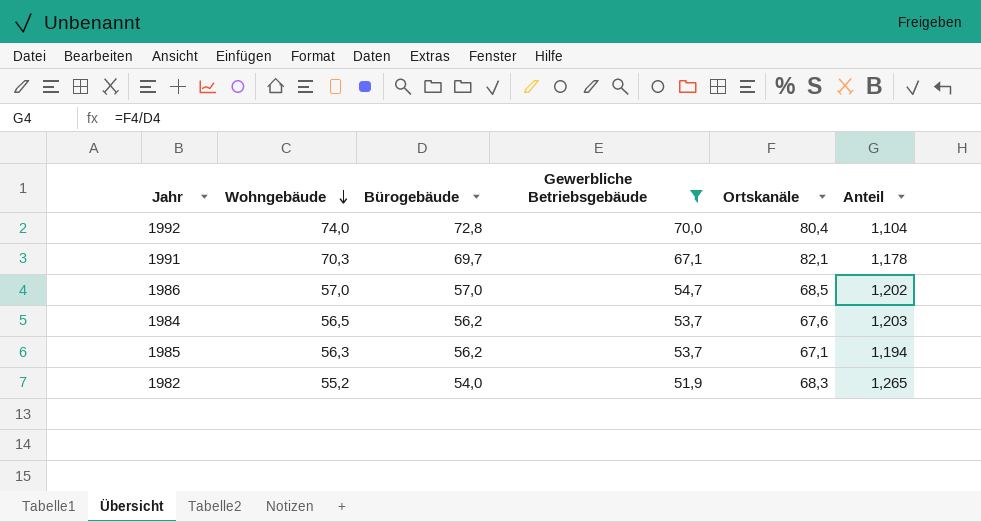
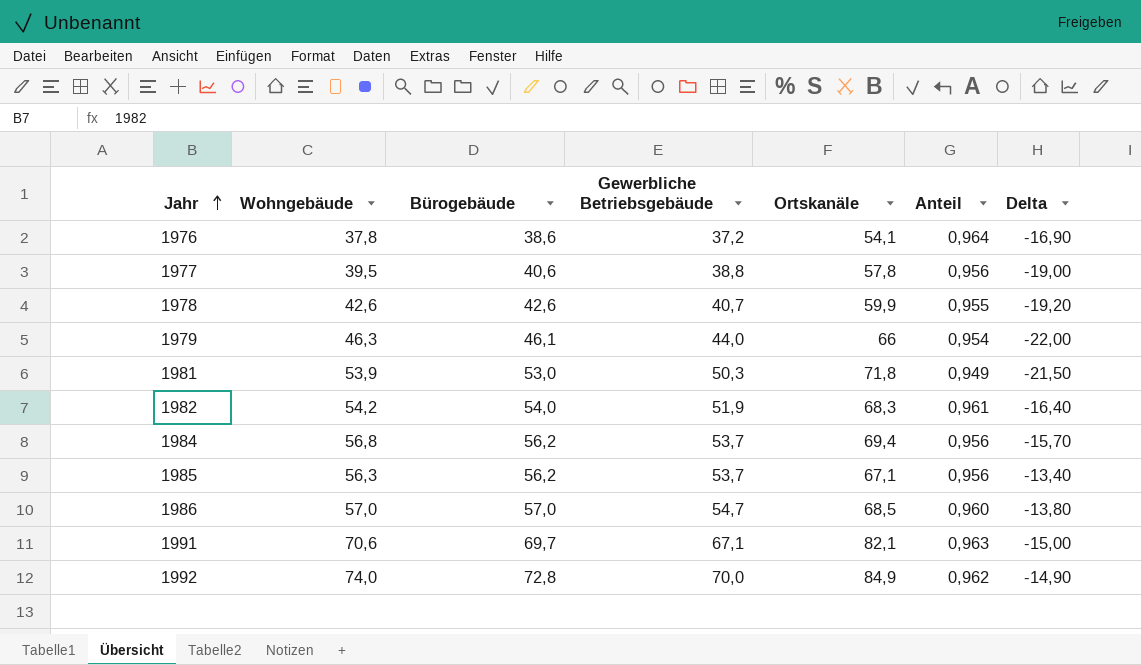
filter: Gewerbliche Betriebsgebäude >= 51,9 -> none
row order: Wohngebäude descending -> Jahr ascending
column Anteil | formula: [Ortskanäle] / [Bürogebäude] -> [Gewerbliche Betriebsgebäude] / [Bürogebäude]
column Delta | formula: none -> [Gewerbliche Betriebsgebäude] - [Ortskanäle]
1982 | Wohngebäude: 55,2 -> 54,2
1984 | Wohngebäude: 56,5 -> 56,8
1984 | Ortskanäle: 67,6 -> 69,4
1991 | Wohngebäude: 70,3 -> 70,6
1992 | Ortskanäle: 80,4 -> 84,9

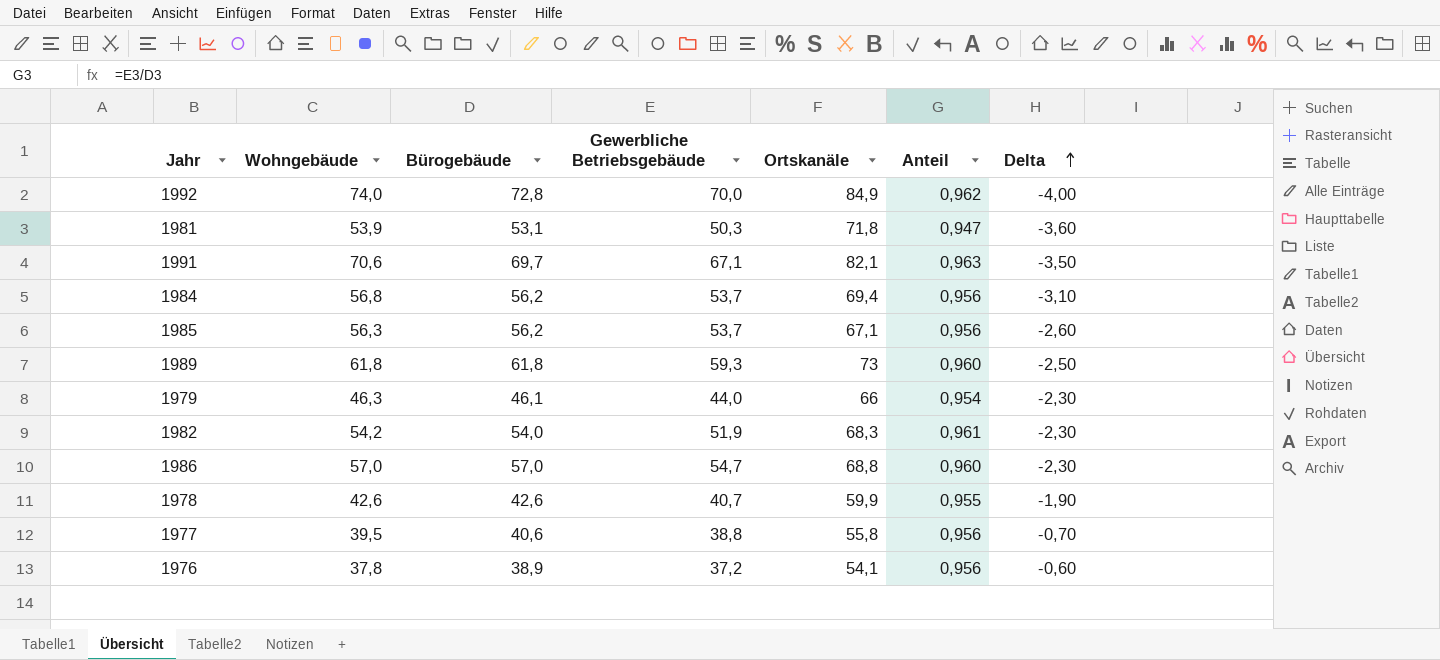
row order: Jahr ascending -> Delta ascending
column Delta | formula: [Gewerbliche Betriebsgebäude] - [Ortskanäle] -> [Gewerbliche Betriebsgebäude] - [Wohngebäude]
1981 | Bürogebäude: 53,0 -> 53,1
1981 | Anteil: 0,949 -> 0,947
row 1989: none -> 61,8 | 61,8 | 59,3 | 73 | 0,960 | -2,50
1986 | Ortskanäle: 68,5 -> 68,8
1977 | Ortskanäle: 57,8 -> 55,8
1976 | Bürogebäude: 38,6 -> 38,9
1976 | Anteil: 0,964 -> 0,956

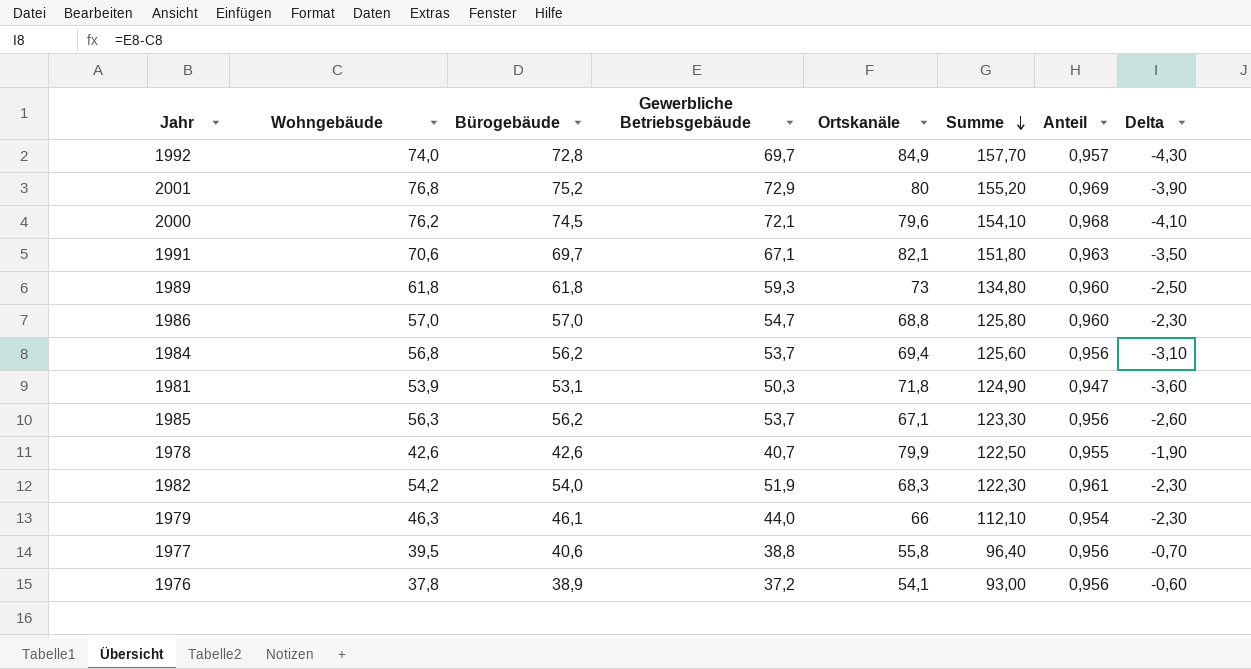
row order: Delta ascending -> Summe descending
column Summe | formula: none -> [Bürogebäude] + [Ortskanäle]
1992 | Gewerbliche Betriebsgebäude: 70,0 -> 69,7
1992 | Anteil: 0,962 -> 0,957
1992 | Delta: -4,00 -> -4,30
row 2001: none -> 76,8 | 75,2 | 72,9 | 80 | 155,20 | 0,969 | -3,90
row 2000: none -> 76,2 | 74,5 | 72,1 | 79,6 | 154,10 | 0,968 | -4,10
1978 | Ortskanäle: 59,9 -> 79,9

